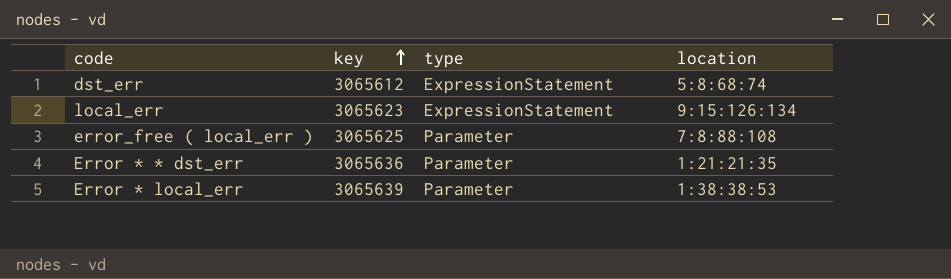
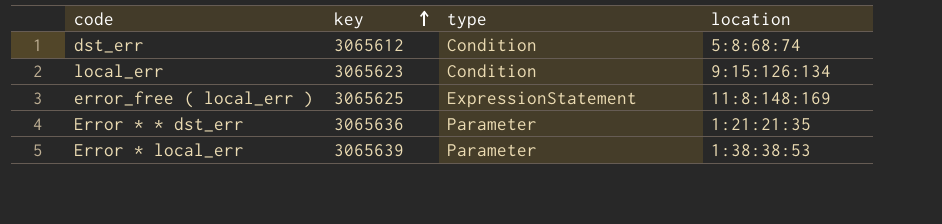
dst_err | type: ExpressionStatement -> Condition
local_err | type: ExpressionStatement -> Condition
error_free ( local_err ) | type: Parameter -> ExpressionStatement
error_free ( local_err ) | location: 7:8:88:108 -> 11:8:148:169

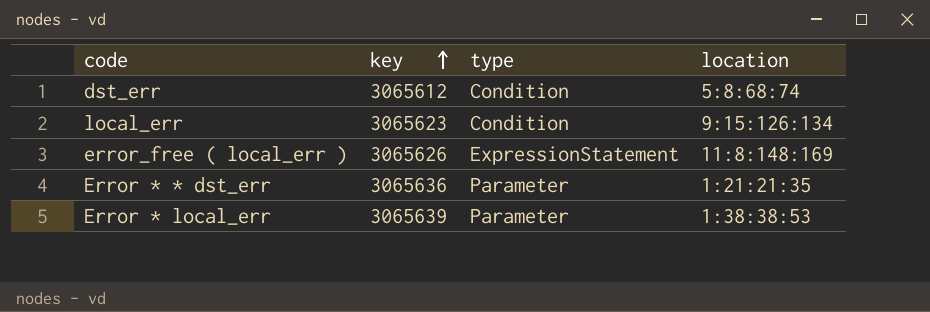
error_free ( local_err ) | key: 3065625 -> 3065626

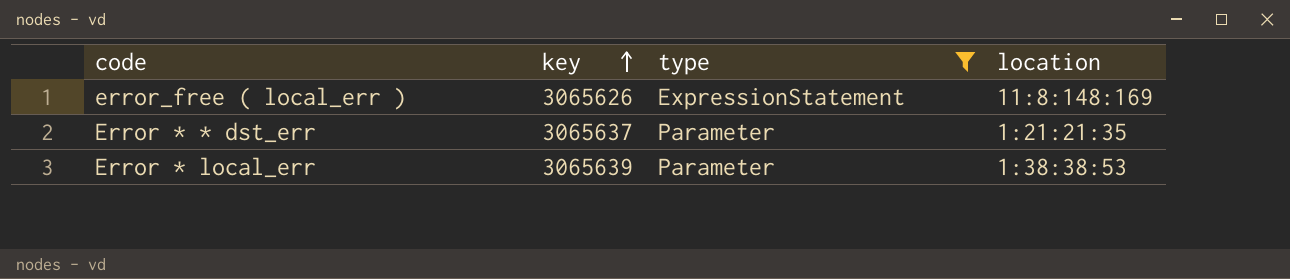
filter: none -> type != Condition
Error * * dst_err | key: 3065636 -> 3065637

